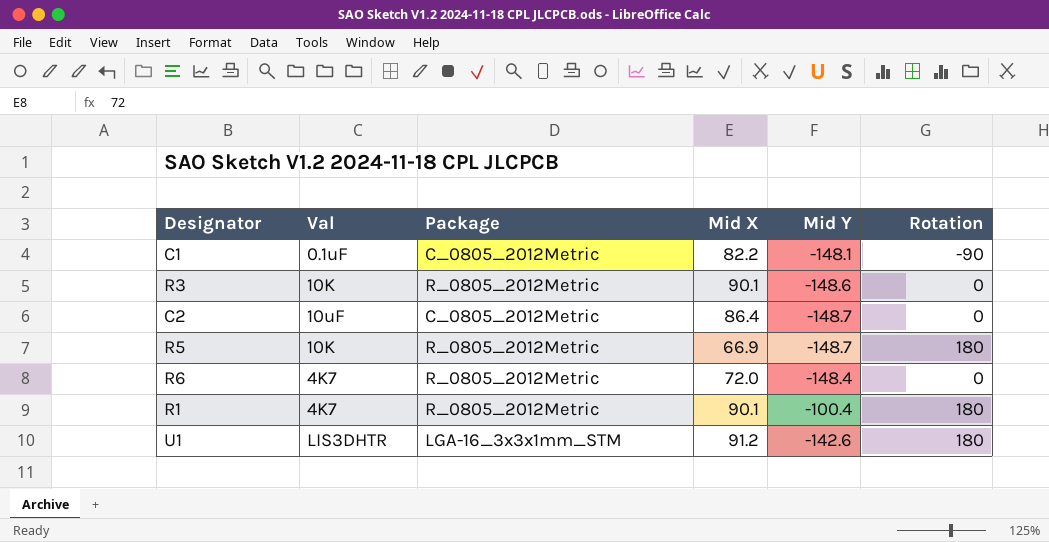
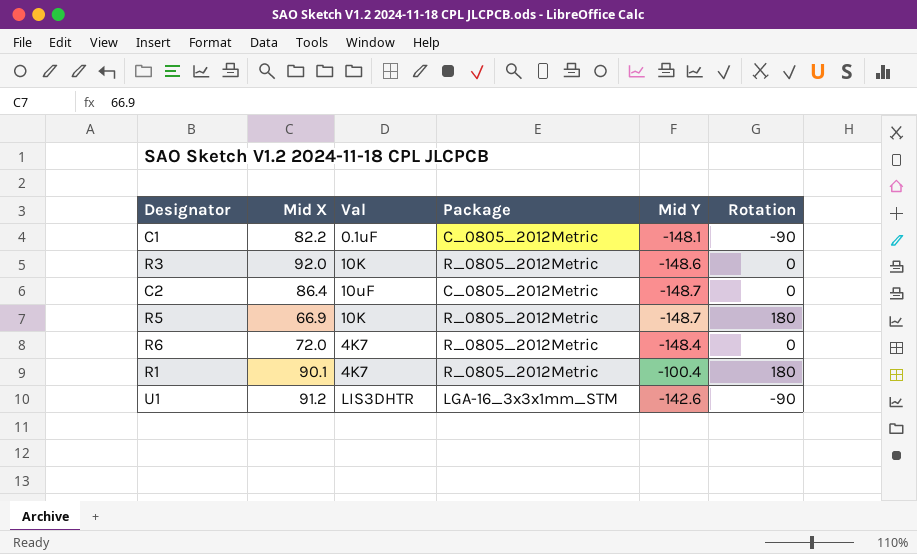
column Mid X | position: 4 -> 2
R3 | Mid X: 90.1 -> 92.0
U1 | Rotation: 180 -> -90

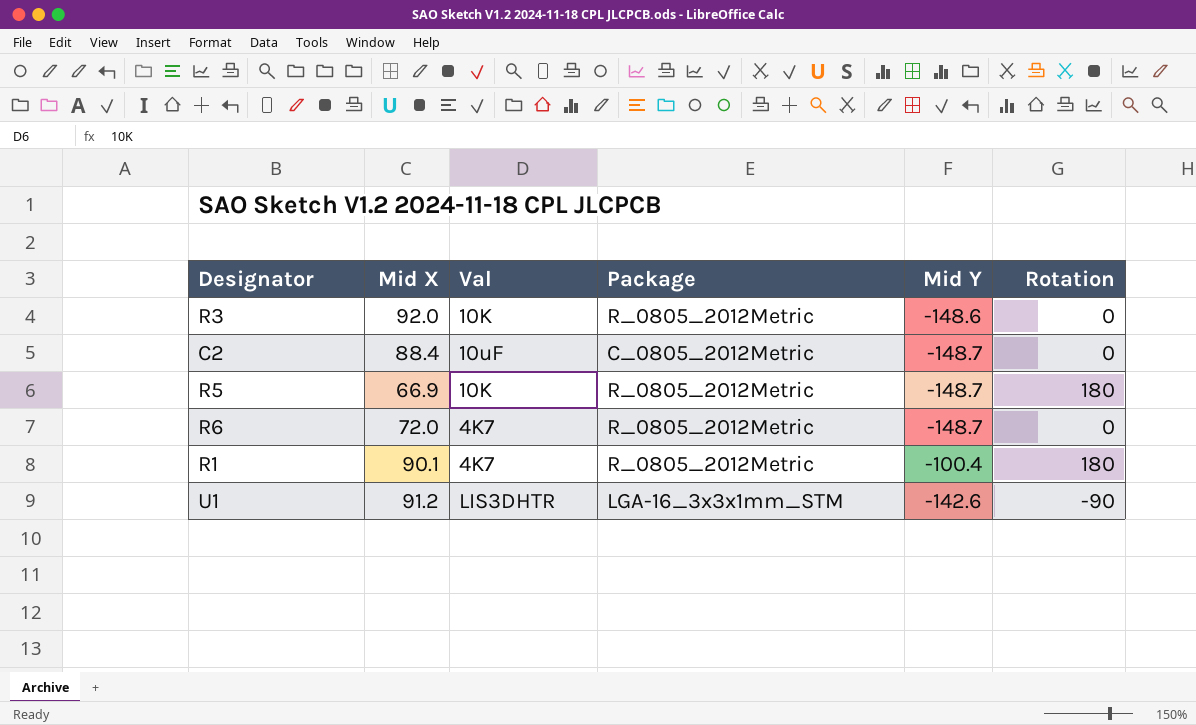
row C1: 82.2 | 0.1uF | C_0805_2012Metric | -148.1 | -90 -> none
C2 | Mid X: 86.4 -> 88.4
R6 | Mid Y: -148.4 -> -148.7

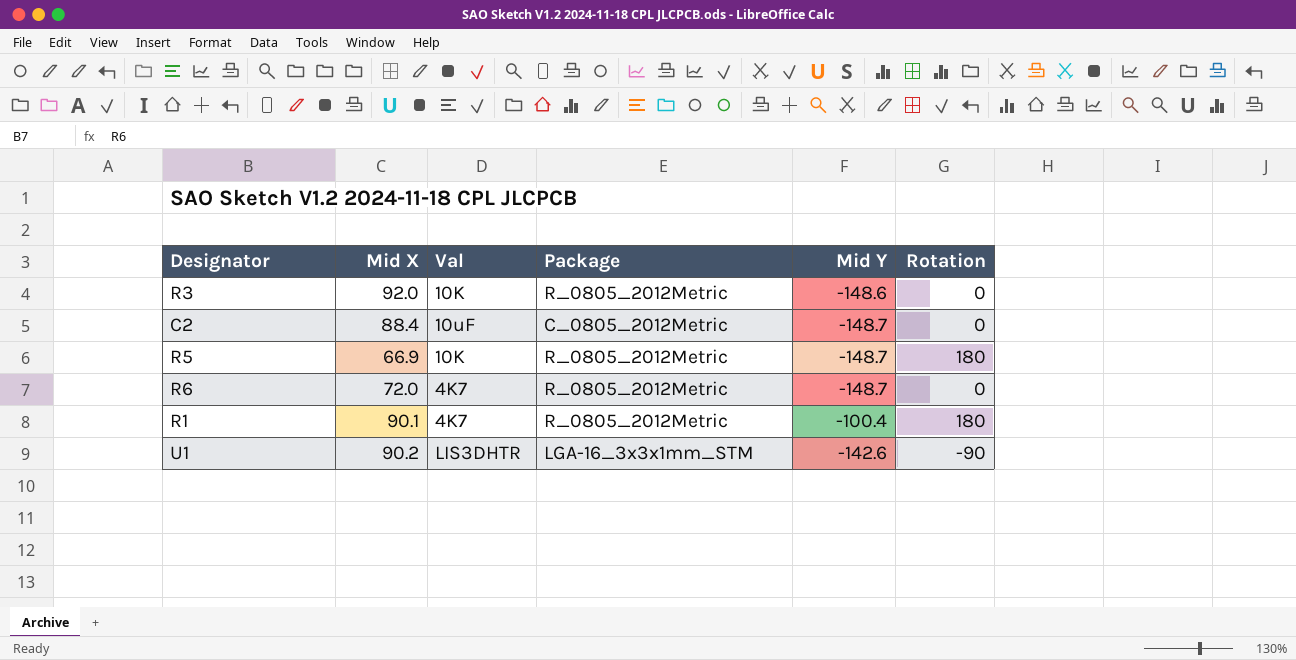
U1 | Mid X: 91.2 -> 90.2

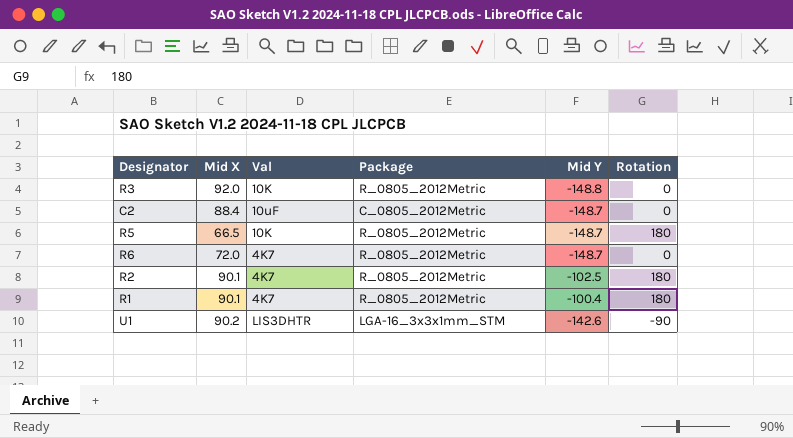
R3 | Mid Y: -148.6 -> -148.8
R5 | Mid X: 66.9 -> 66.5
row R2: none -> 90.1 | 4K7 | R_0805_2012Metric | -102.5 | 180

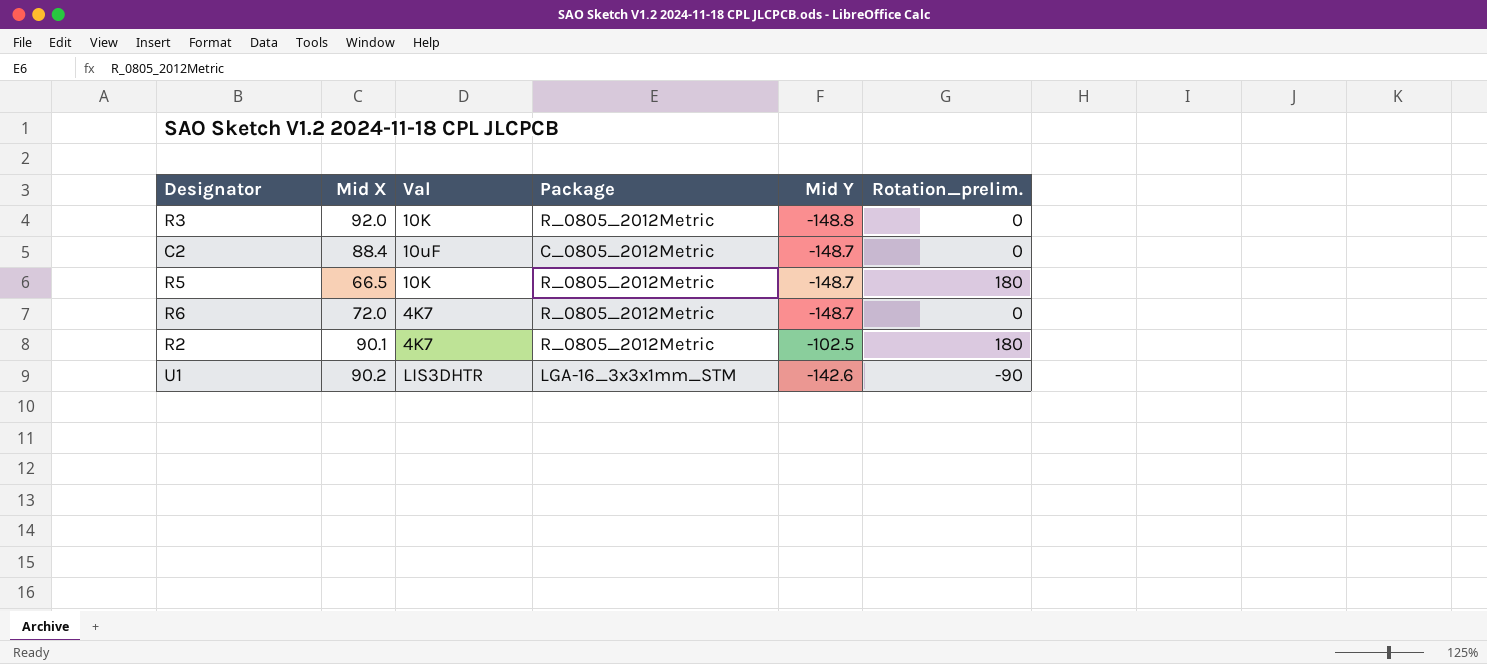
column name: Rotation -> Rotation_prelim.
row R1: 90.1 | 4K7 | R_0805_2012Metric | -100.4 | 180 -> none

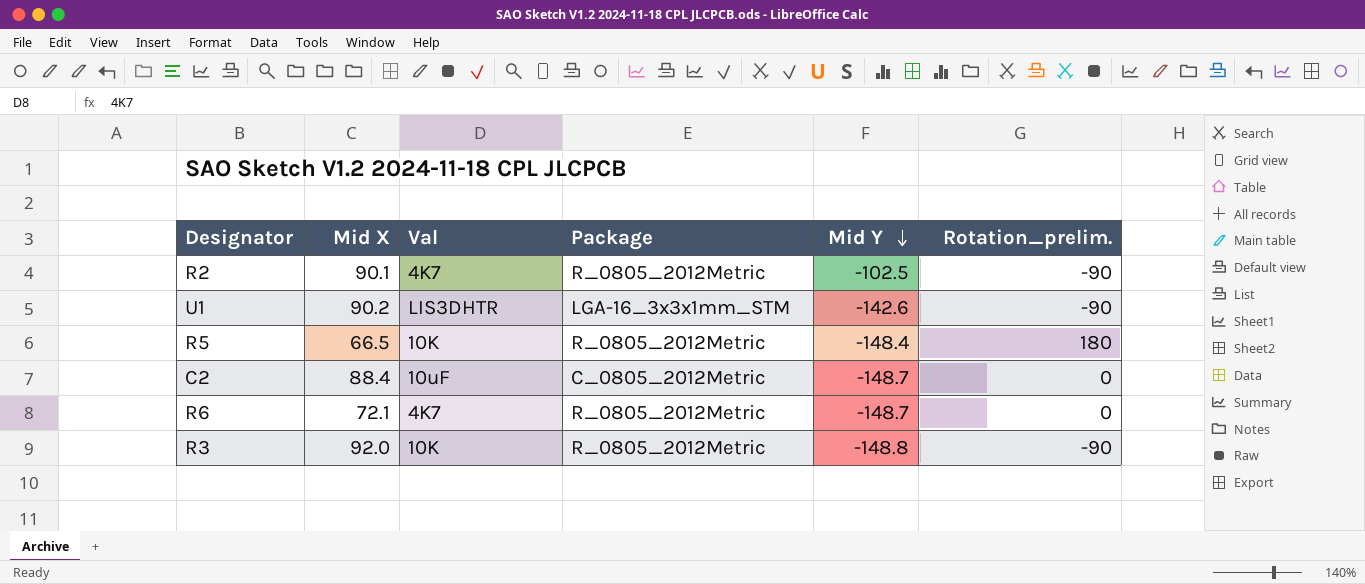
row order: none -> Mid Y descending
R2 | Rotation_prelim.: 180 -> -90
R5 | Mid Y: -148.7 -> -148.4
R6 | Mid X: 72.0 -> 72.1
R3 | Rotation_prelim.: 0 -> -90

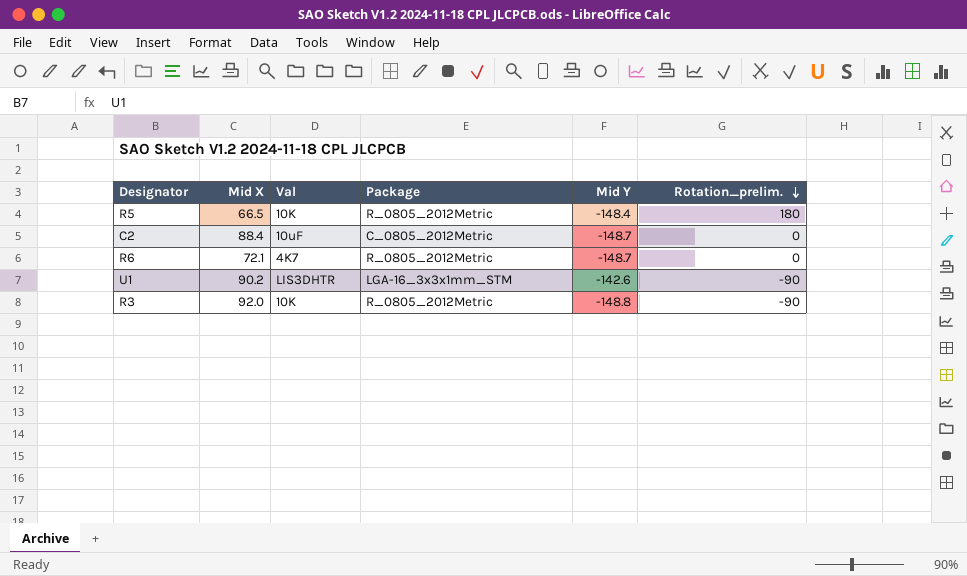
row order: Mid Y descending -> Rotation_prelim. descending
row R2: 90.1 | 4K7 | R_0805_2012Metric | -102.5 | -90 -> none

